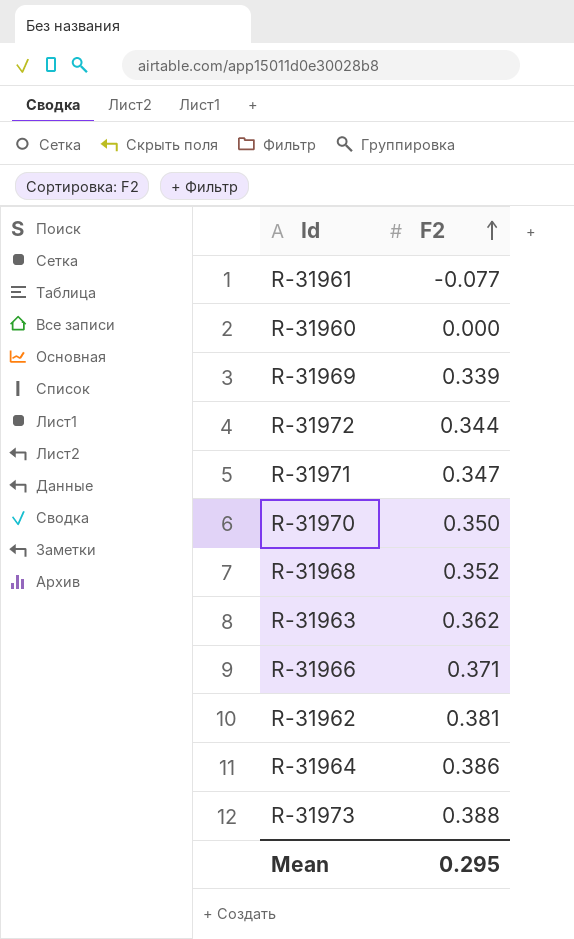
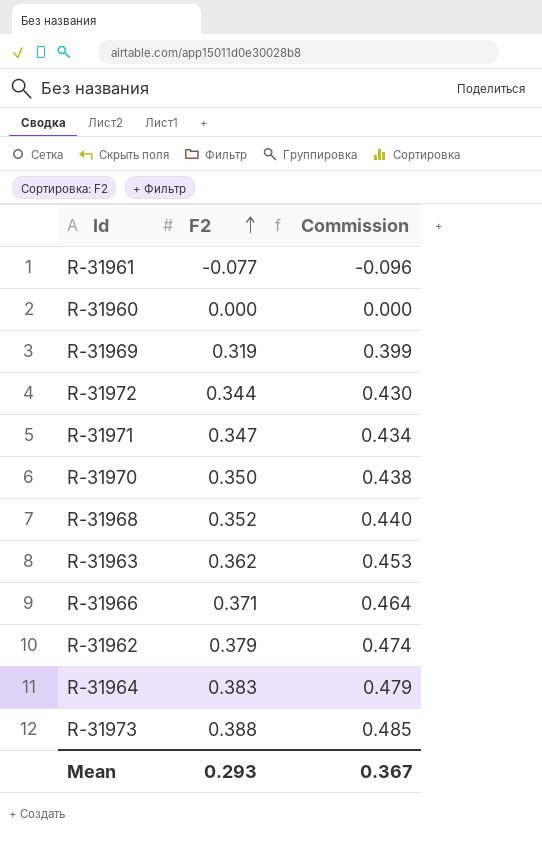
column Commission | formula: none -> [F2] * 1.25
R-31969 | F2: 0.339 -> 0.319
R-31962 | F2: 0.381 -> 0.379
R-31964 | F2: 0.386 -> 0.383
Mean | F2: 0.295 -> 0.293

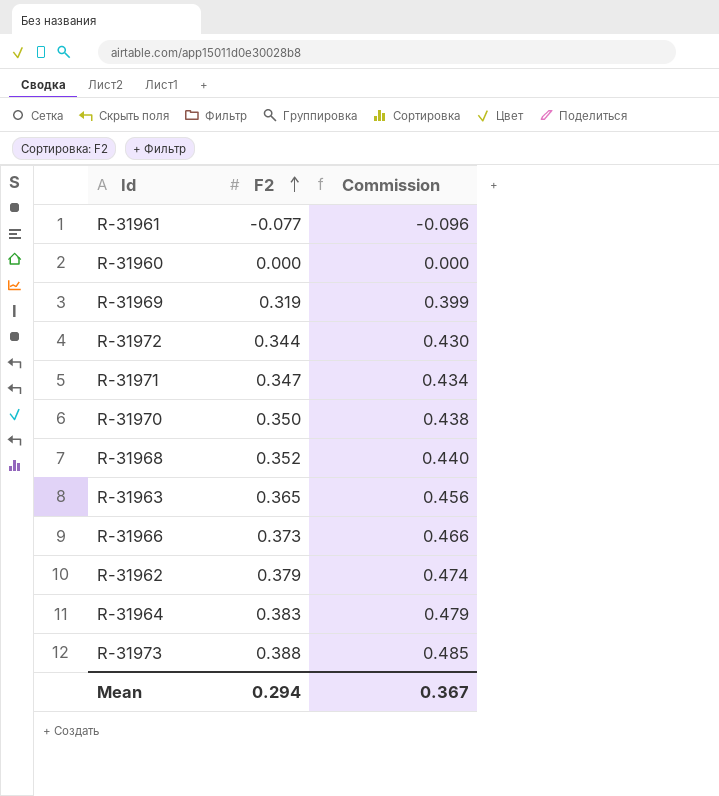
R-31963 | F2: 0.362 -> 0.365
R-31963 | Commission: 0.453 -> 0.456
R-31966 | F2: 0.371 -> 0.373
R-31966 | Commission: 0.464 -> 0.466
Mean | F2: 0.293 -> 0.294

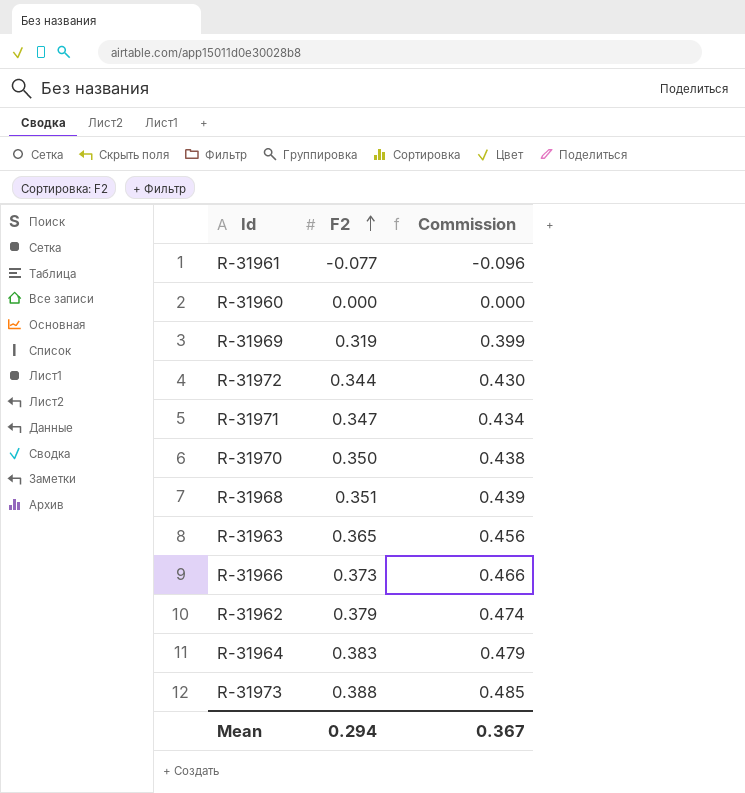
R-31968 | F2: 0.352 -> 0.351
R-31968 | Commission: 0.440 -> 0.439

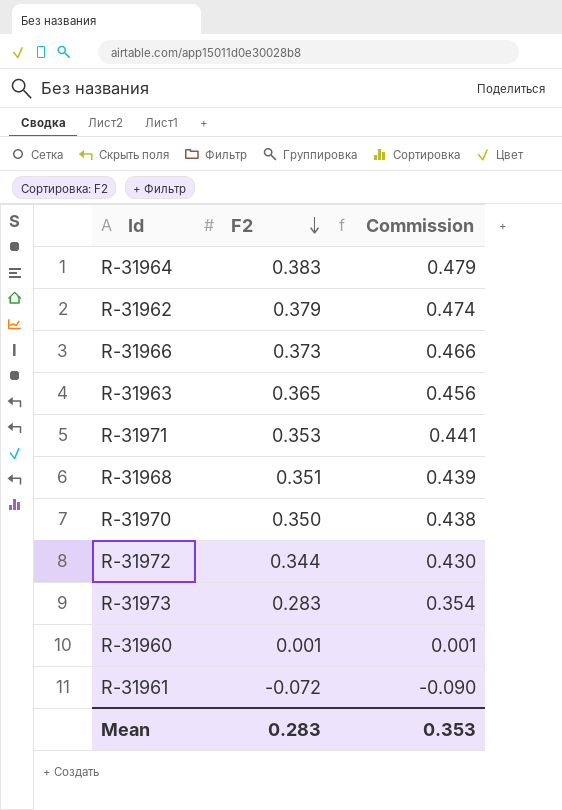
row order: F2 ascending -> F2 descending
row R-31969: 0.319 | 0.399 -> none
R-31971 | F2: 0.347 -> 0.353
R-31971 | Commission: 0.434 -> 0.441
R-31973 | F2: 0.388 -> 0.283
R-31973 | Commission: 0.485 -> 0.354
R-31960 | F2: 0.000 -> 0.001
R-31960 | Commission: 0.000 -> 0.001
R-31961 | F2: -0.077 -> -0.072
R-31961 | Commission: -0.096 -> -0.090
Mean | F2: 0.294 -> 0.283
Mean | Commission: 0.367 -> 0.353

